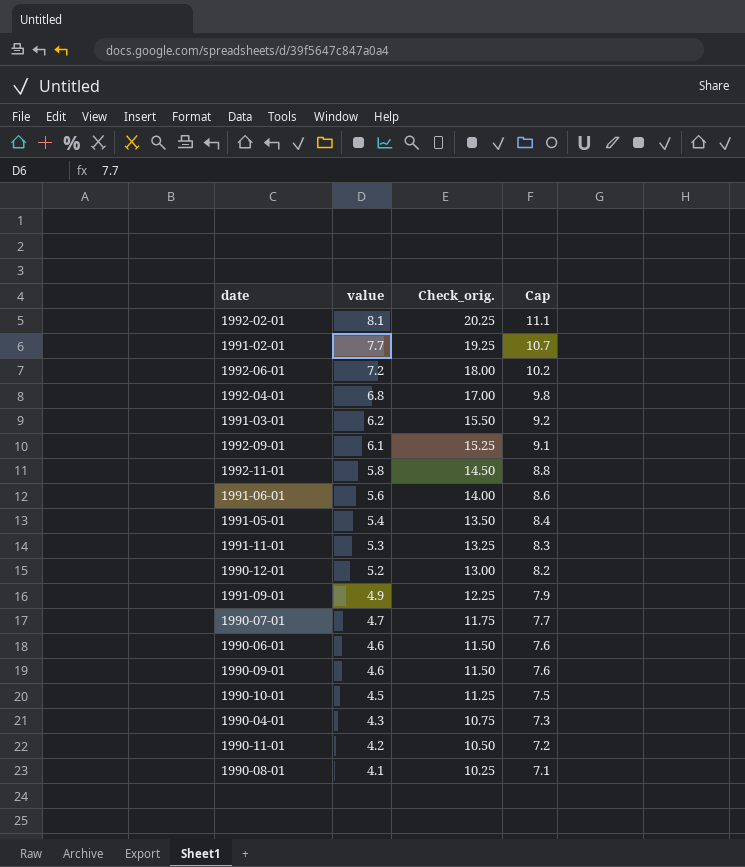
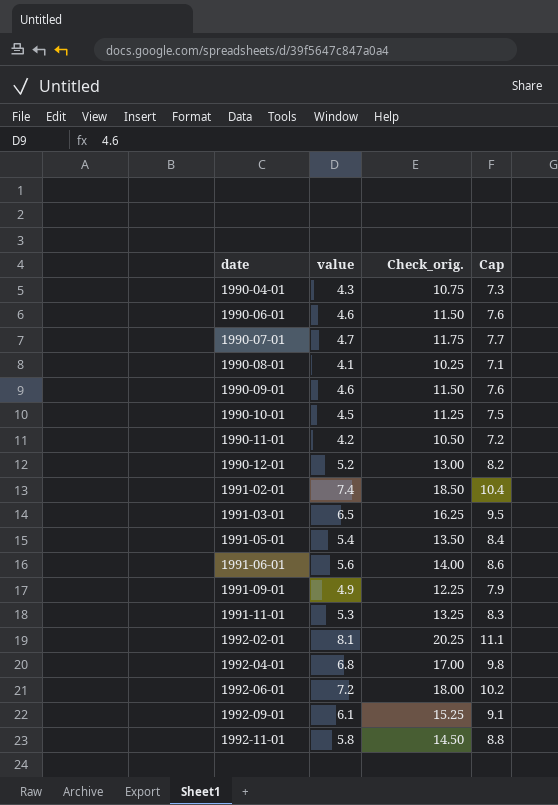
row order: value descending -> date ascending
1991-02-01 | value: 7.7 -> 7.4
1991-02-01 | Check_orig.: 19.25 -> 18.50
1991-02-01 | Cap: 10.7 -> 10.4
1991-03-01 | value: 6.2 -> 6.5
1991-03-01 | Check_orig.: 15.50 -> 16.25
1991-03-01 | Cap: 9.2 -> 9.5

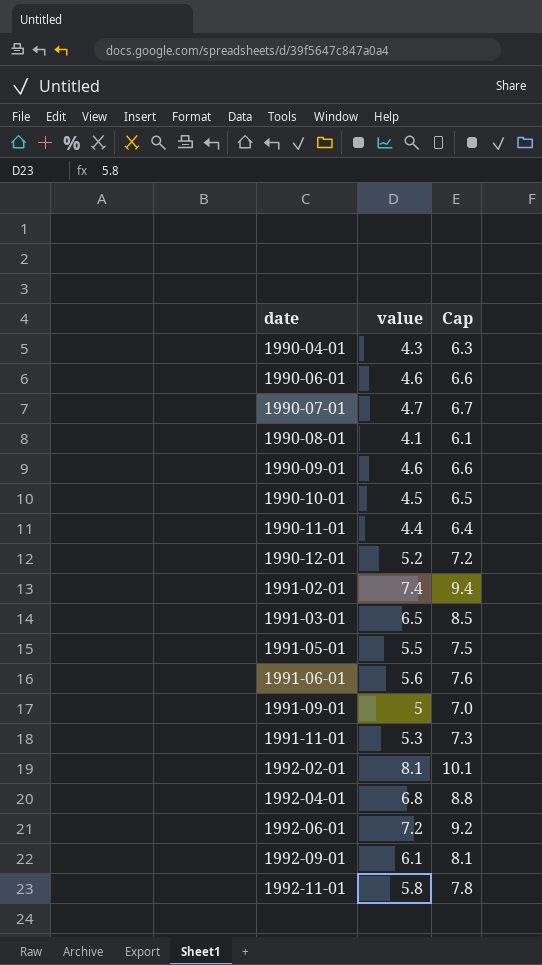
column Check_orig. | formula: [value] * 2.5 -> none
column Cap | formula: [value] + 3 -> [value] + 2
1990-11-01 | value: 4.2 -> 4.4
1991-05-01 | value: 5.4 -> 5.5
1991-09-01 | value: 4.9 -> 5

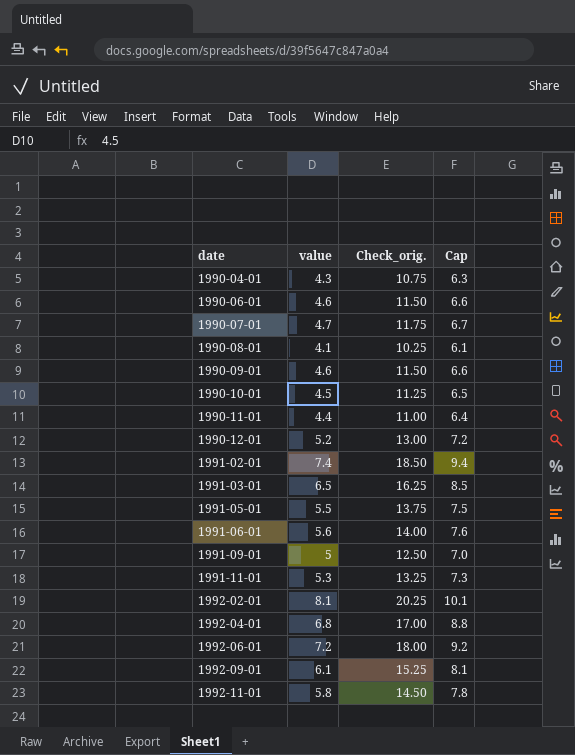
column Check_orig. | formula: none -> [value] * 2.5

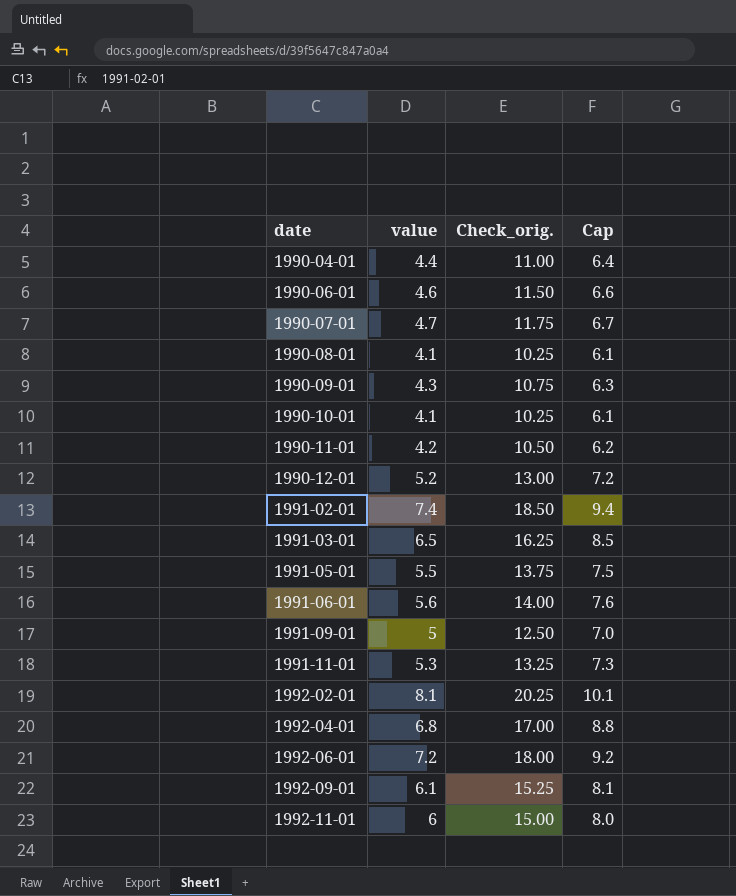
1990-04-01 | value: 4.3 -> 4.4
1990-04-01 | Check_orig.: 10.75 -> 11.00
1990-04-01 | Cap: 6.3 -> 6.4
1990-09-01 | value: 4.6 -> 4.3
1990-09-01 | Check_orig.: 11.50 -> 10.75
1990-09-01 | Cap: 6.6 -> 6.3
1990-10-01 | value: 4.5 -> 4.1
1990-10-01 | Check_orig.: 11.25 -> 10.25
1990-10-01 | Cap: 6.5 -> 6.1
1990-11-01 | value: 4.4 -> 4.2
1990-11-01 | Check_orig.: 11.00 -> 10.50
1990-11-01 | Cap: 6.4 -> 6.2
1992-11-01 | value: 5.8 -> 6
1992-11-01 | Check_orig.: 14.50 -> 15.00
1992-11-01 | Cap: 7.8 -> 8.0

